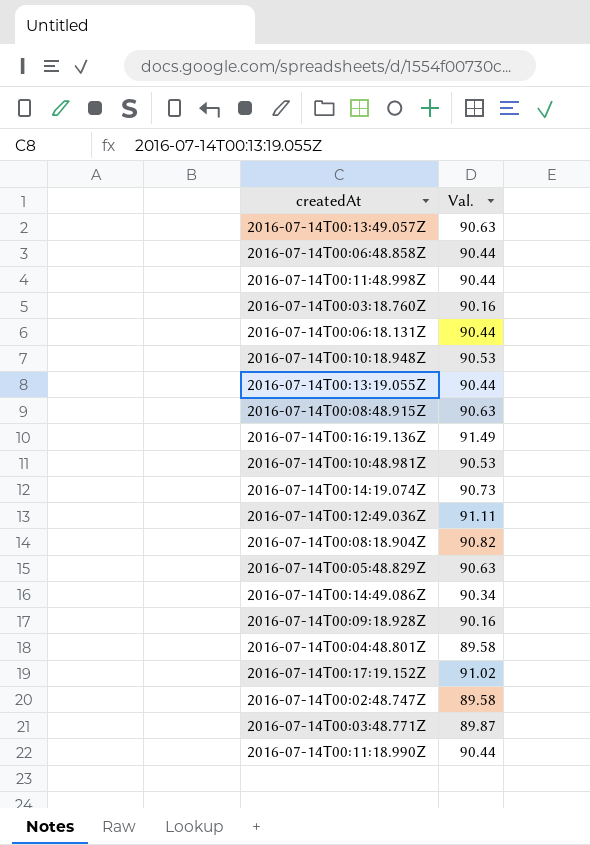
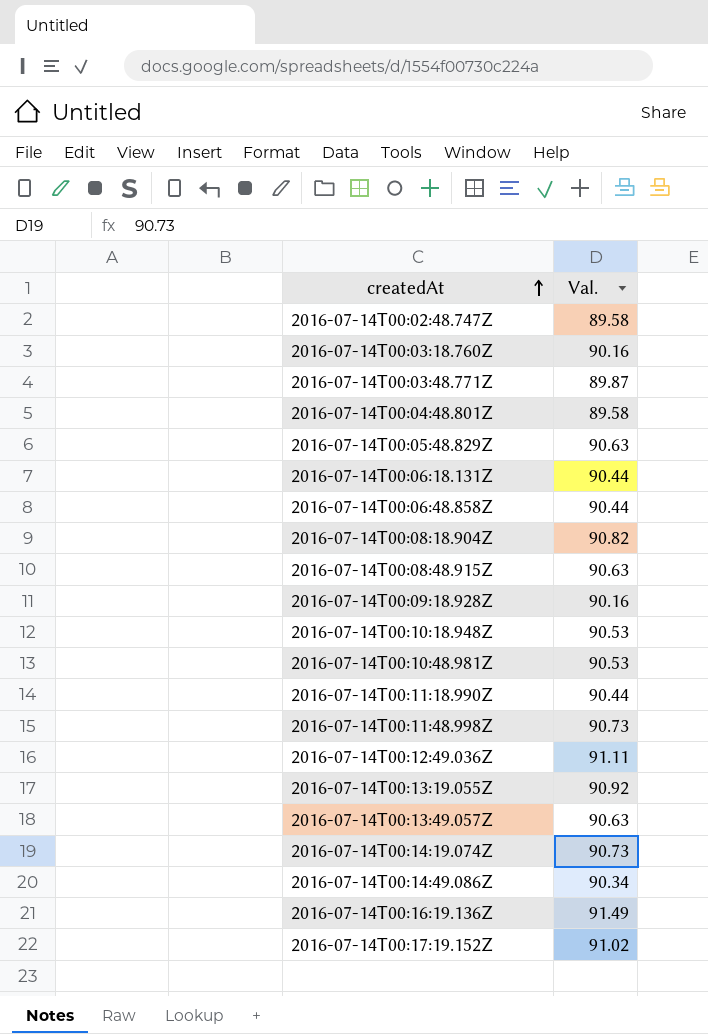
row order: none -> createdAt ascending
2016-07-14T00:11:48.998Z | Val.: 90.44 -> 90.73
2016-07-14T00:13:19.055Z | Val.: 90.44 -> 90.92

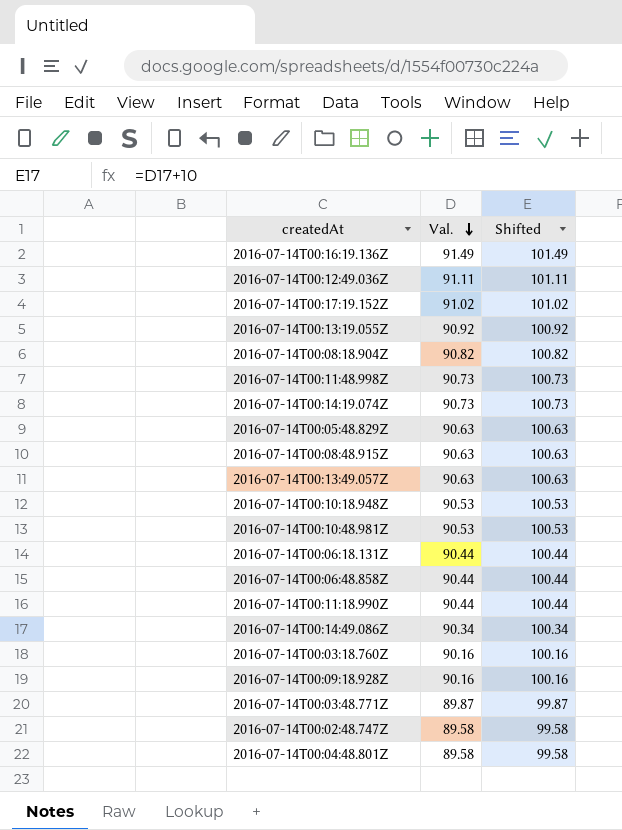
row order: createdAt ascending -> Val. descending
column Shifted | formula: none -> [Val.] + 10

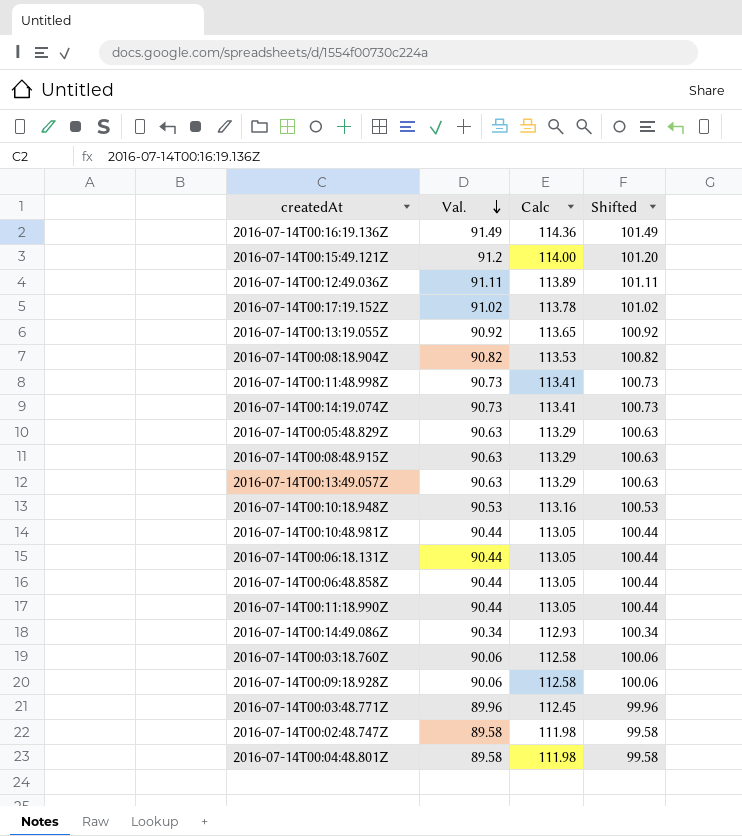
column Calc | formula: none -> [Val.] * 1.25
row 2016-07-14T00:15:49.121Z: none -> 91.2 | 114.00 | 101.20
2016-07-14T00:10:48.981Z | Val.: 90.53 -> 90.44
2016-07-14T00:10:48.981Z | Shifted: 100.53 -> 100.44
2016-07-14T00:03:18.760Z | Val.: 90.16 -> 90.06
2016-07-14T00:03:18.760Z | Shifted: 100.16 -> 100.06
2016-07-14T00:09:18.928Z | Val.: 90.16 -> 90.06
2016-07-14T00:09:18.928Z | Shifted: 100.16 -> 100.06
2016-07-14T00:03:48.771Z | Val.: 89.87 -> 89.96
2016-07-14T00:03:48.771Z | Shifted: 99.87 -> 99.96

